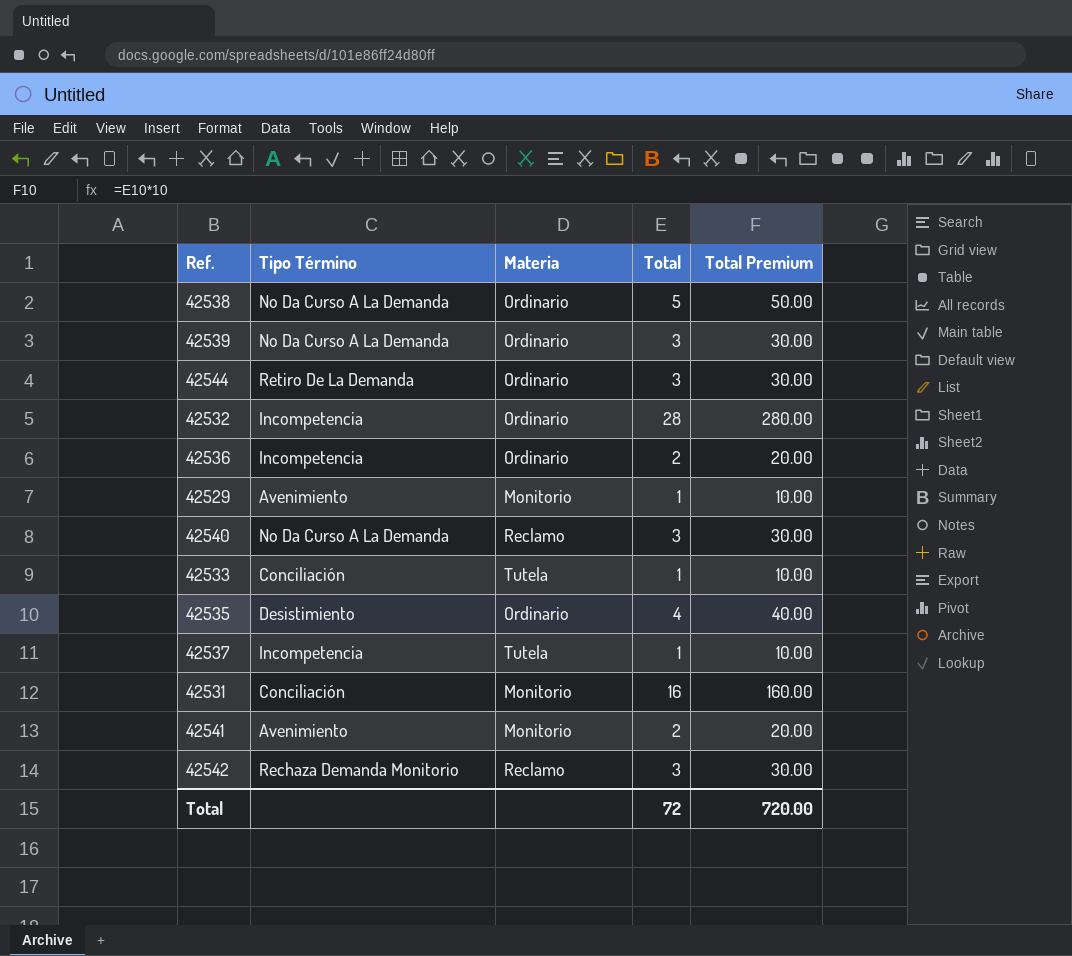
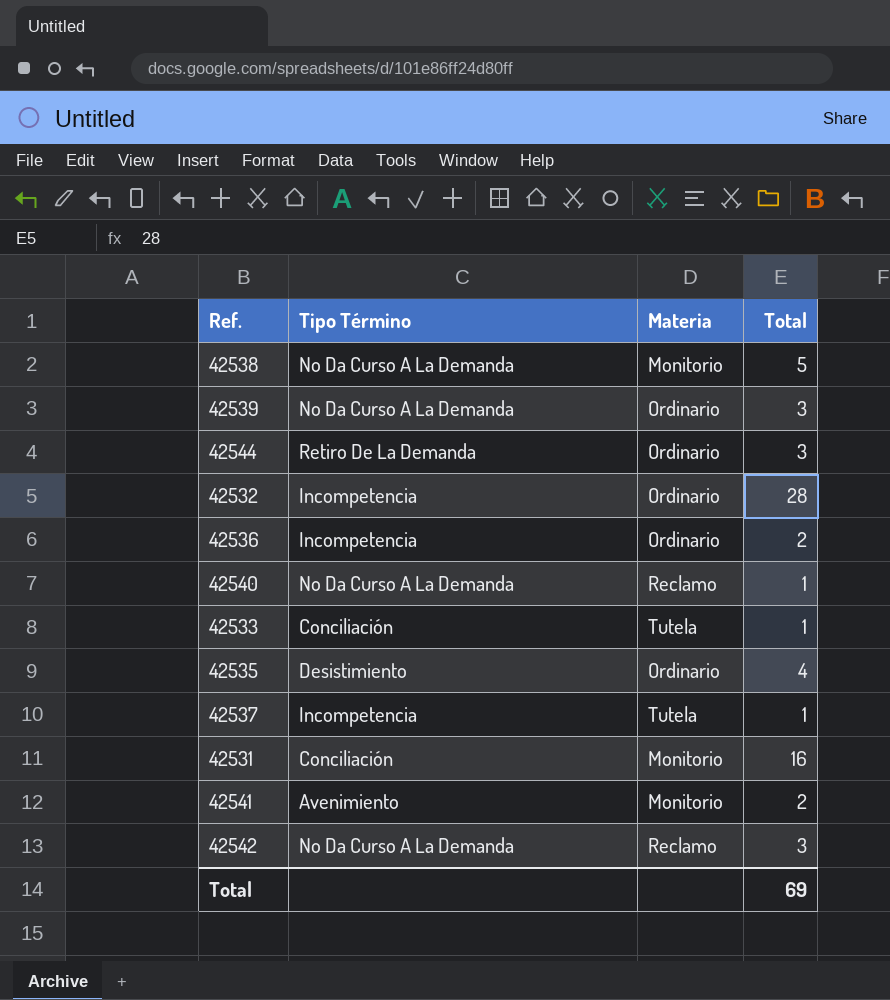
column Total Premium | formula: [Total] * 10 -> none
row 42529: Avenimiento | Monitorio | 1 | 10.00 -> none
42538 | Materia: Ordinario -> Monitorio
42540 | Total: 3 -> 1
42542 | Tipo Término: Rechaza Demanda Monitorio -> No Da Curso A La Demanda
Total | Total: 72 -> 69

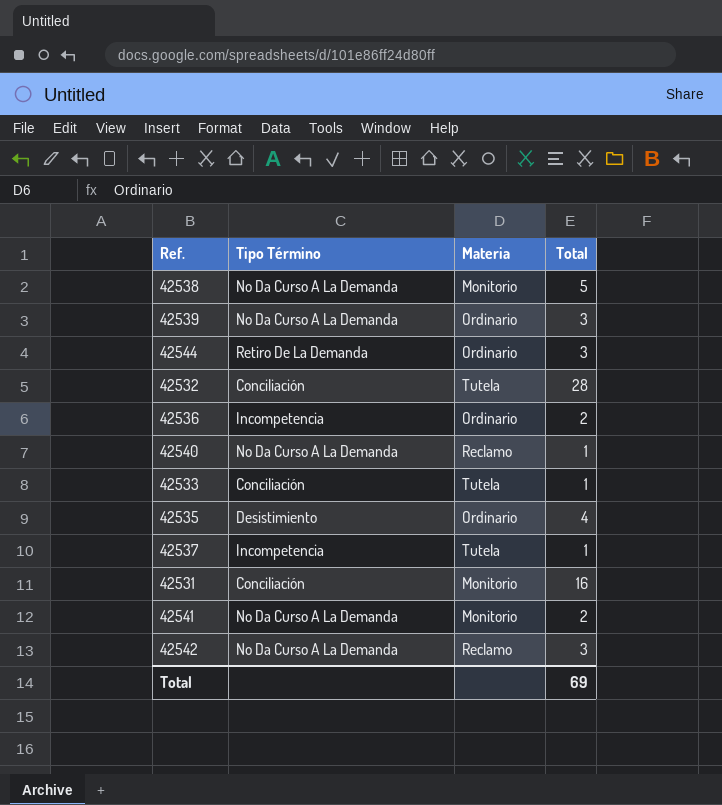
42532 | Tipo Término: Incompetencia -> Conciliación
42532 | Materia: Ordinario -> Tutela
42541 | Tipo Término: Avenimiento -> No Da Curso A La Demanda

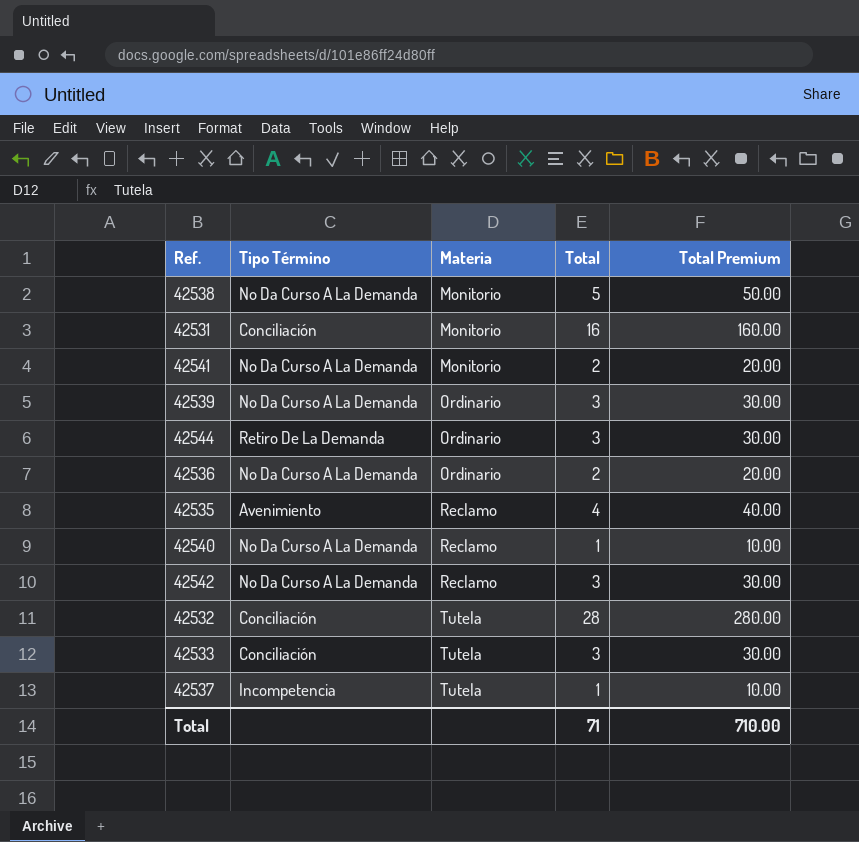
row order: none -> Materia ascending
column Total Premium | formula: none -> [Total] * 10
42536 | Tipo Término: Incompetencia -> No Da Curso A La Demanda
42535 | Tipo Término: Desistimiento -> Avenimiento
42535 | Materia: Ordinario -> Reclamo
42533 | Total: 1 -> 3
Total | Total: 69 -> 71

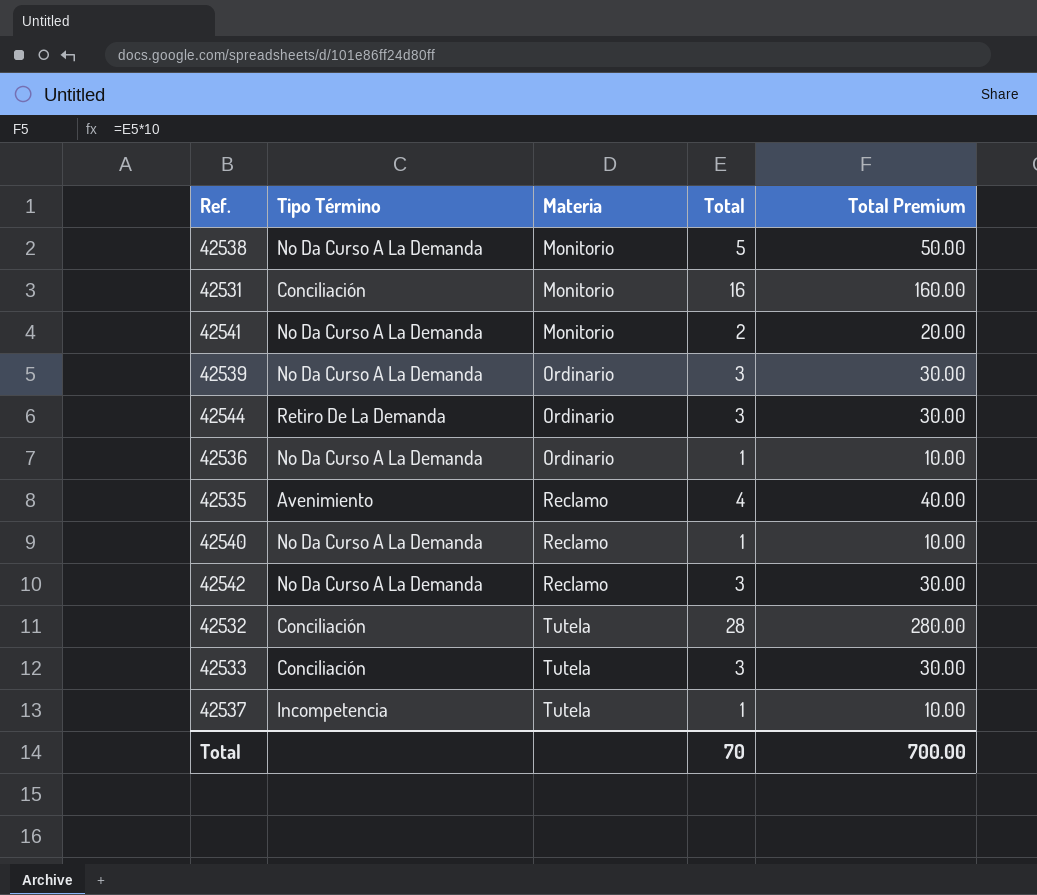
42536 | Total: 2 -> 1
42536 | Total Premium: 20.00 -> 10.00
Total | Total: 71 -> 70
Total | Total Premium: 710.00 -> 700.00

